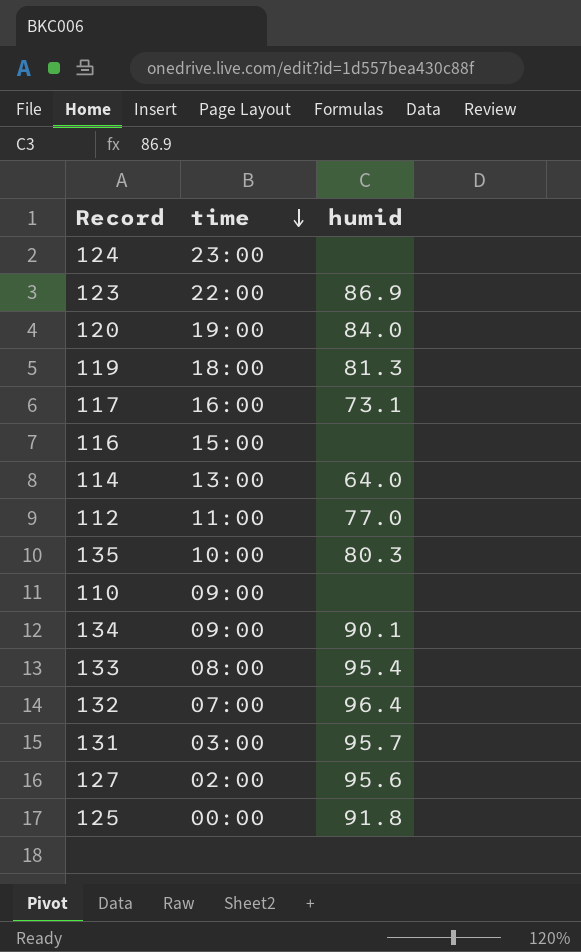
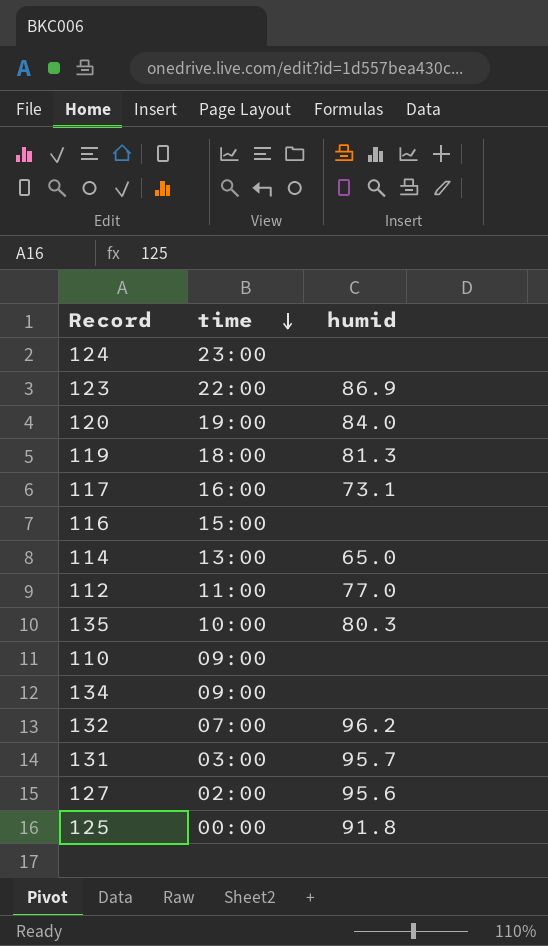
row 133: 08:00 | 95.4 -> none
114 | humid: 64.0 -> 65.0
134 | humid: 90.1 -> none
132 | humid: 96.4 -> 96.2

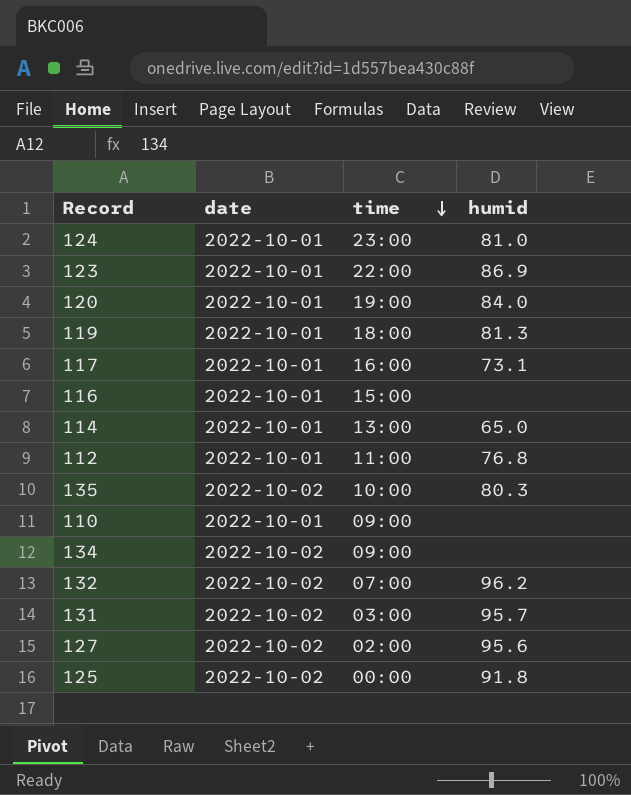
column date | position: none -> 2
124 | humid: none -> 81.0
112 | humid: 77.0 -> 76.8

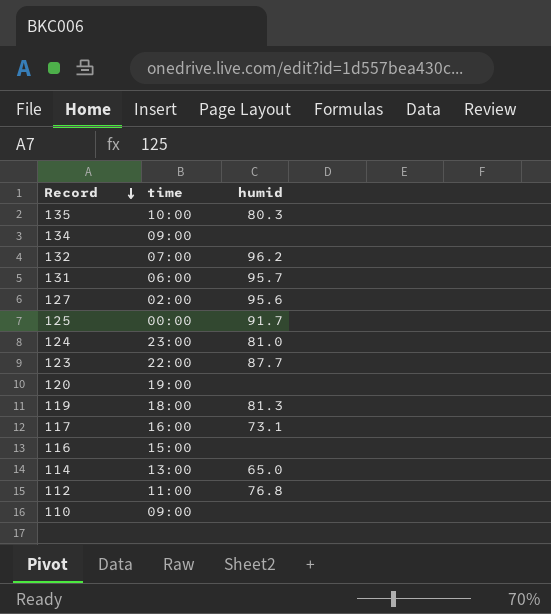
row order: time descending -> Record descending
column date | position: 2 -> none
131 | time: 03:00 -> 06:00
125 | humid: 91.8 -> 91.7
123 | humid: 86.9 -> 87.7
120 | humid: 84.0 -> none

